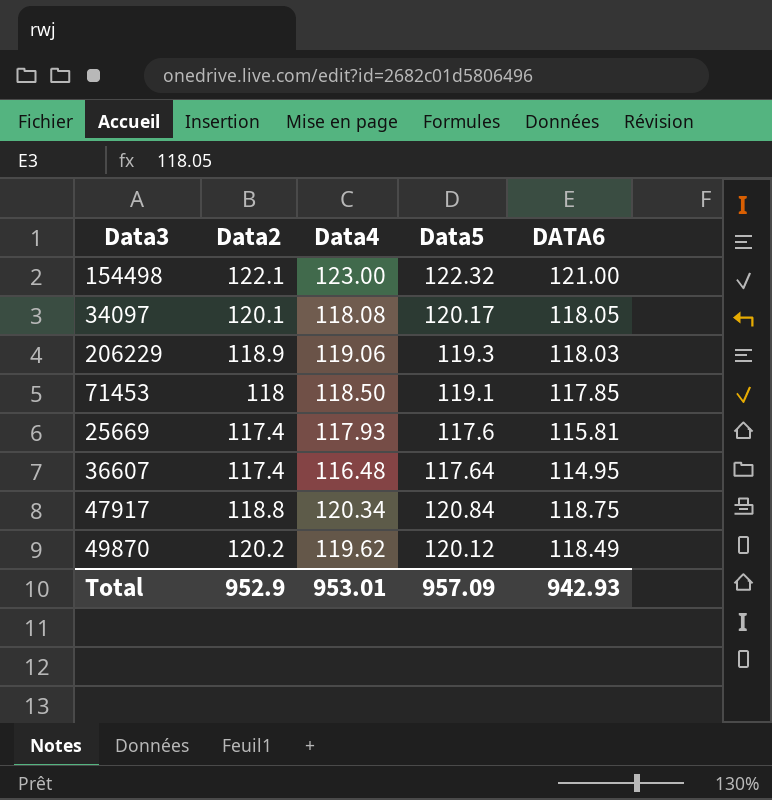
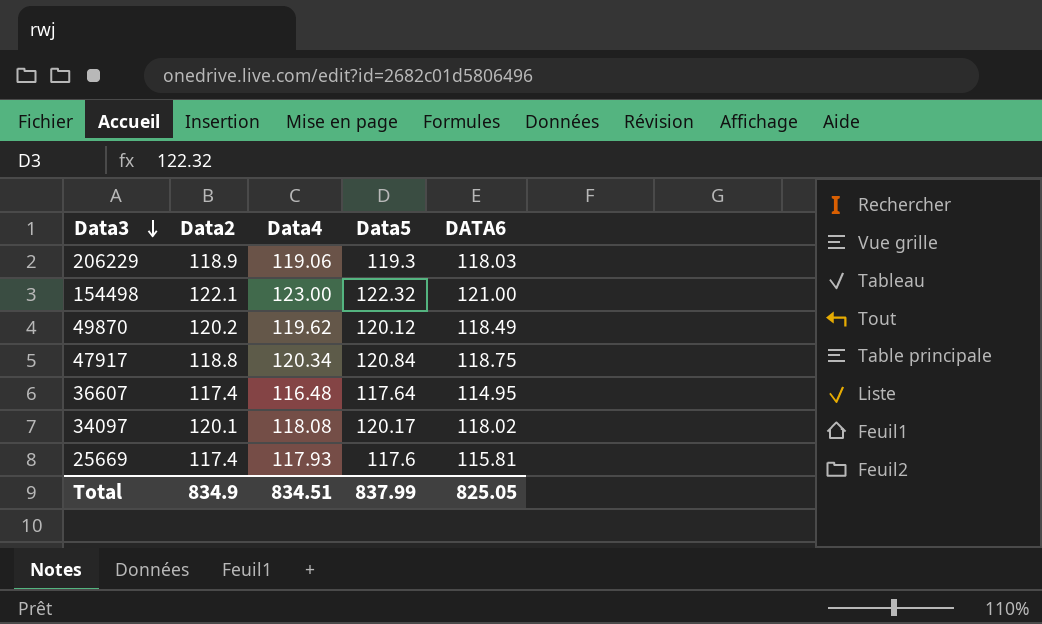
row order: none -> Data3 descending
row 71453: 118 | 118.50 | 119.1 | 117.85 -> none
34097 | DATA6: 118.05 -> 118.02
Total | Data2: 952.9 -> 834.9
Total | Data4: 953.01 -> 834.51
Total | Data5: 957.09 -> 837.99
Total | DATA6: 942.93 -> 825.05

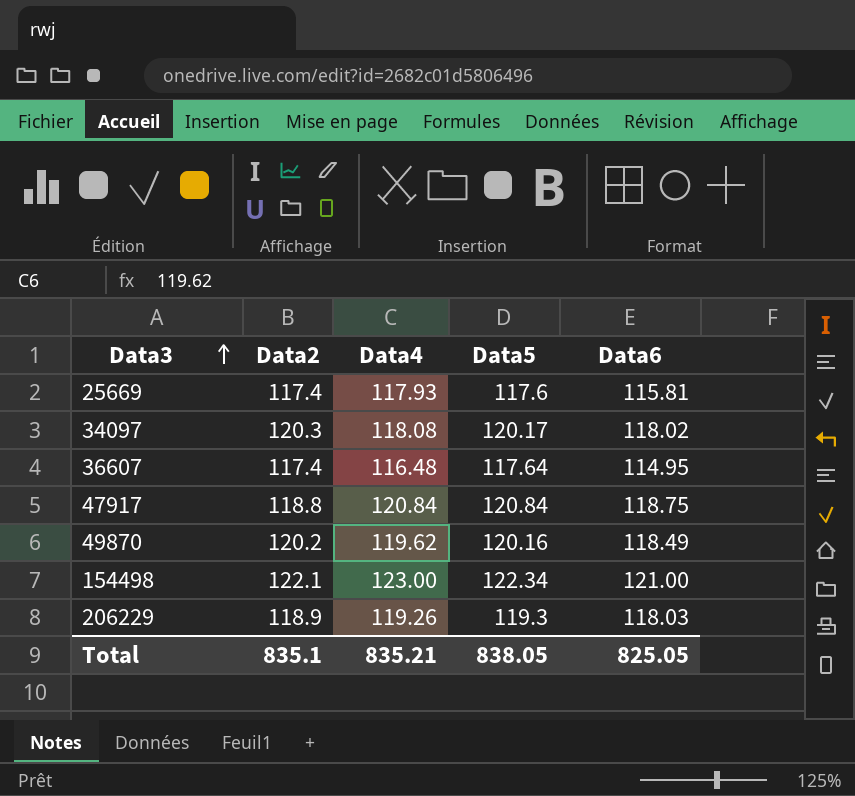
row order: Data3 descending -> Data3 ascending
column name: DATA6 -> Data6
34097 | Data2: 120.1 -> 120.3
47917 | Data4: 120.34 -> 120.84
49870 | Data5: 120.12 -> 120.16
154498 | Data5: 122.32 -> 122.34
206229 | Data4: 119.06 -> 119.26
Total | Data2: 834.9 -> 835.1
Total | Data4: 834.51 -> 835.21
Total | Data5: 837.99 -> 838.05

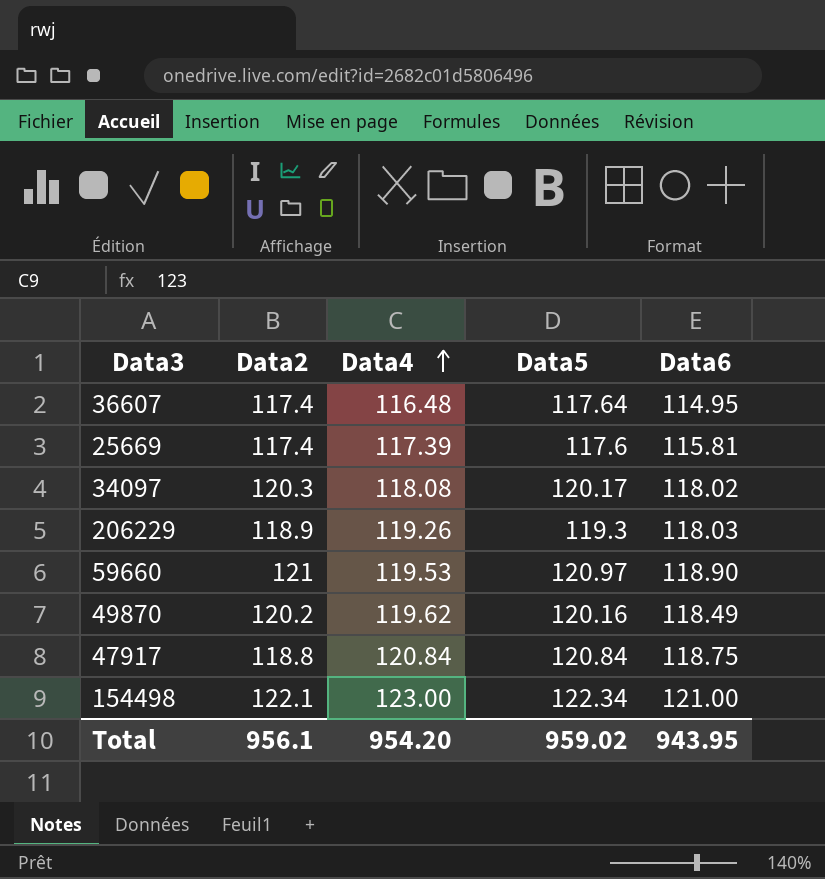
row order: Data3 ascending -> Data4 ascending
25669 | Data4: 117.93 -> 117.39
row 59660: none -> 121 | 119.53 | 120.97 | 118.90
Total | Data2: 835.1 -> 956.1
Total | Data4: 835.21 -> 954.20
Total | Data5: 838.05 -> 959.02
Total | Data6: 825.05 -> 943.95

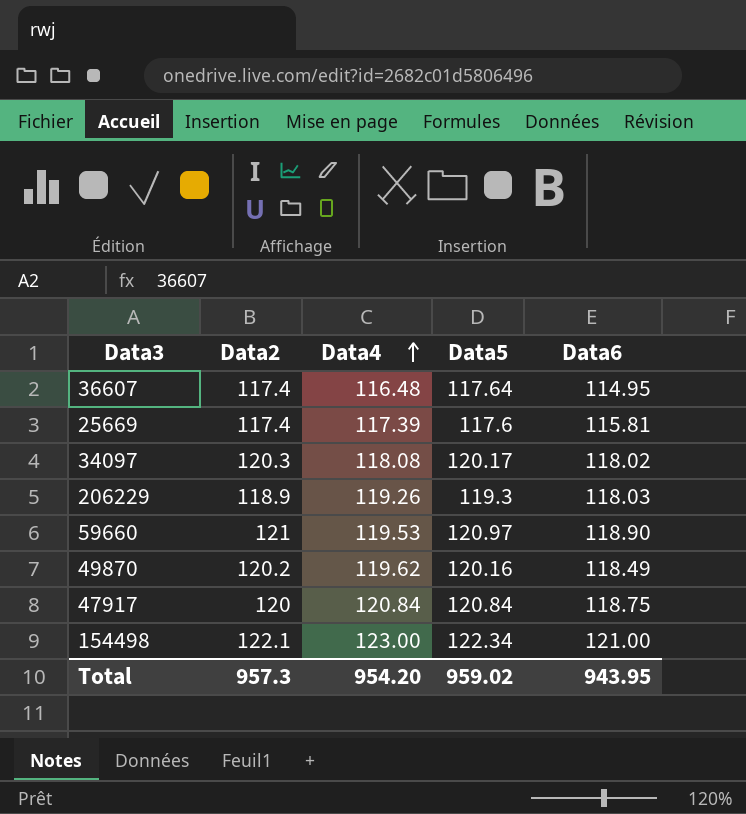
47917 | Data2: 118.8 -> 120
Total | Data2: 956.1 -> 957.3

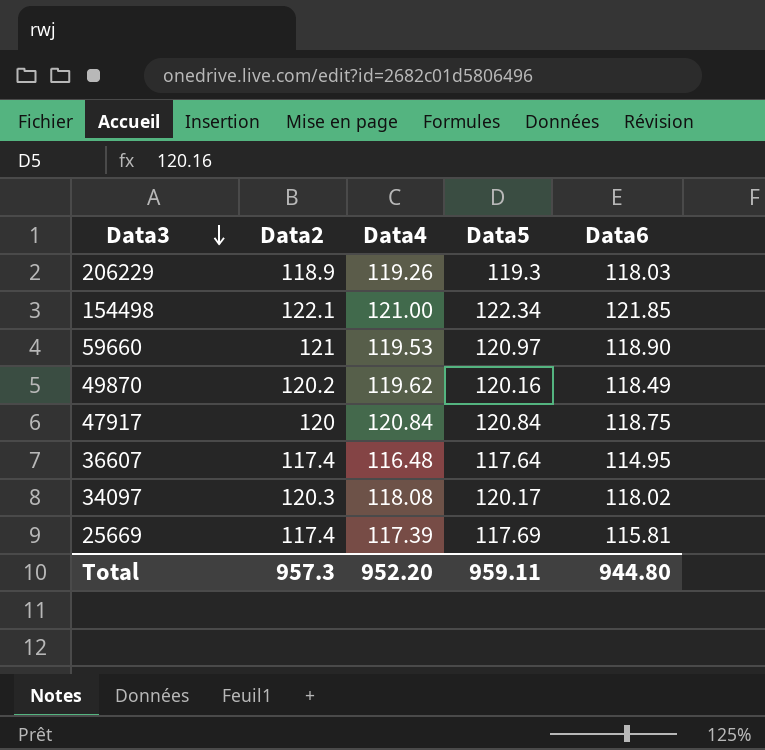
row order: Data4 ascending -> Data3 descending
154498 | Data4: 123.00 -> 121.00
154498 | Data6: 121.00 -> 121.85
25669 | Data5: 117.6 -> 117.69
Total | Data4: 954.20 -> 952.20
Total | Data5: 959.02 -> 959.11
Total | Data6: 943.95 -> 944.80

